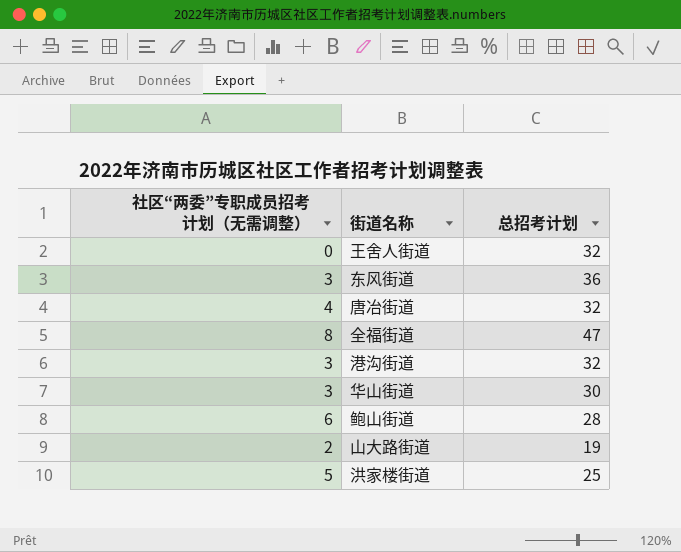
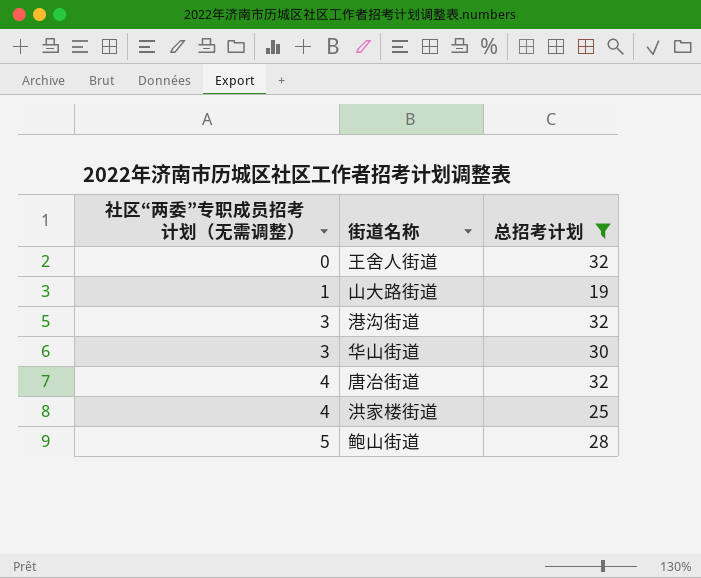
filter: none -> 总招考计划 <= 32
row order: none -> 社区“两委”专职成员招考计划（无需调整） ascending
山大路街道 | 社区“两委”专职成员招考计划（无需调整）: 2 -> 1
洪家楼街道 | 社区“两委”专职成员招考计划（无需调整）: 5 -> 4
鲍山街道 | 社区“两委”专职成员招考计划（无需调整）: 6 -> 5

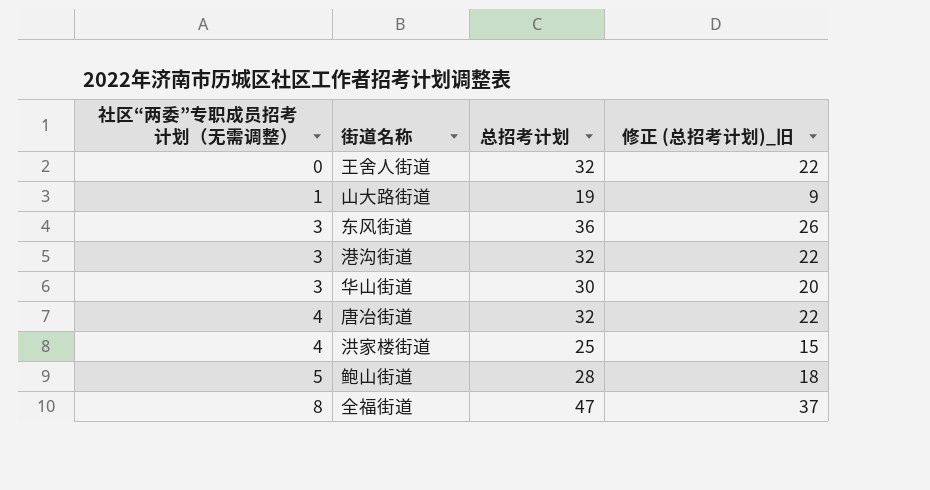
filter: 总招考计划 <= 32 -> none
column 修正 (总招考计划)_旧 | formula: none -> [总招考计划] - 10

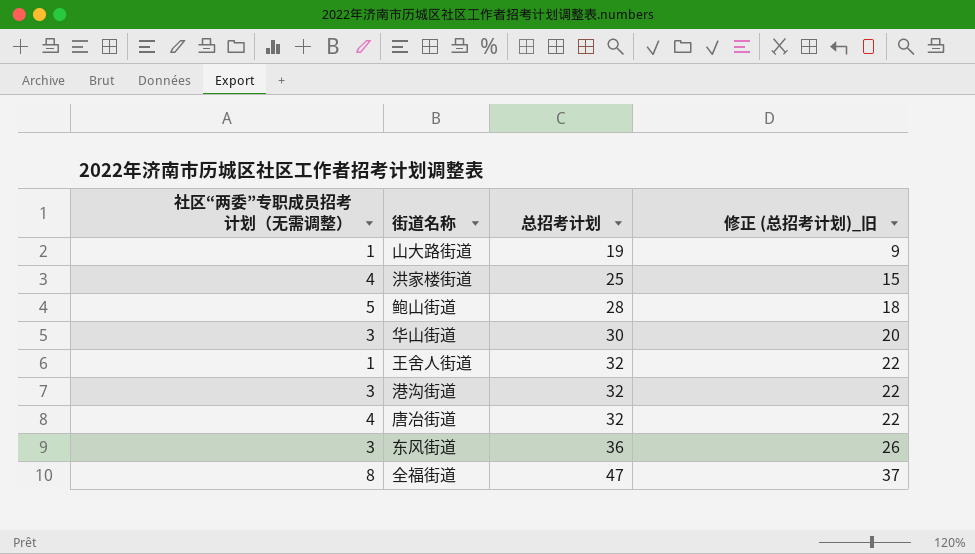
row order: 社区“两委”专职成员招考计划（无需调整） ascending -> 总招考计划 ascending
王舍人街道 | 社区“两委”专职成员招考计划（无需调整）: 0 -> 1

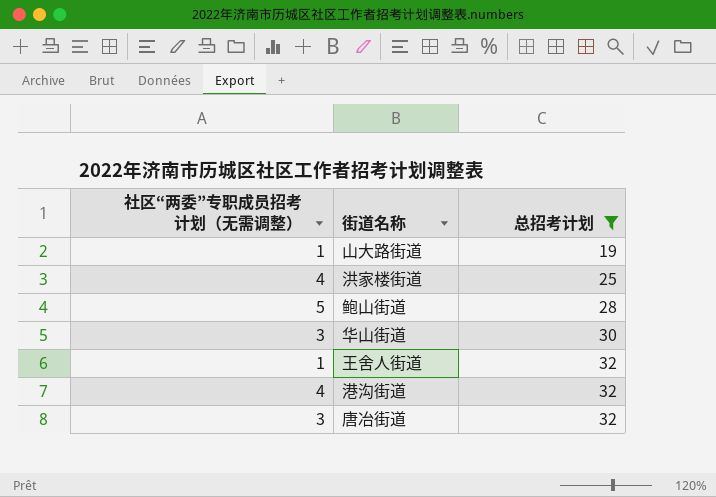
filter: none -> 总招考计划 <= 32
column 修正 (总招考计划)_旧 | formula: [总招考计划] - 10 -> none
港沟街道 | 社区“两委”专职成员招考计划（无需调整）: 3 -> 4
唐冶街道 | 社区“两委”专职成员招考计划（无需调整）: 4 -> 3

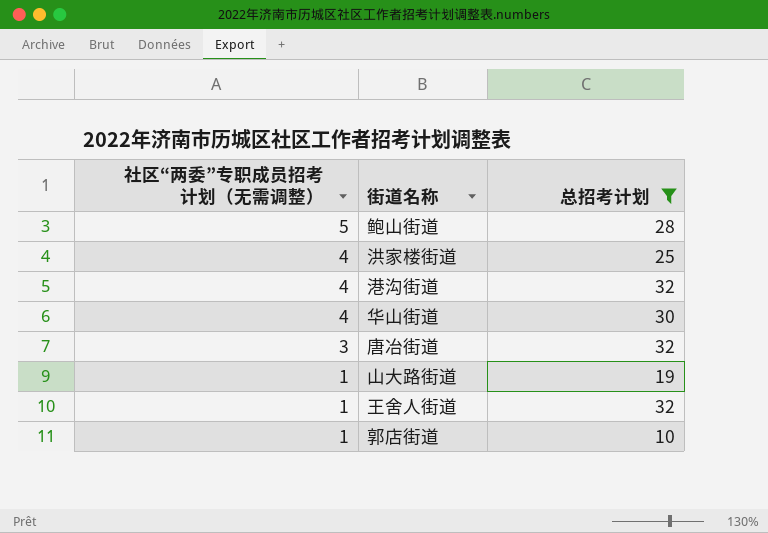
row order: 总招考计划 ascending -> 社区“两委”专职成员招考计划（无需调整） descending
华山街道 | 社区“两委”专职成员招考计划（无需调整）: 3 -> 4
row 郭店街道: none -> 1 | 10

